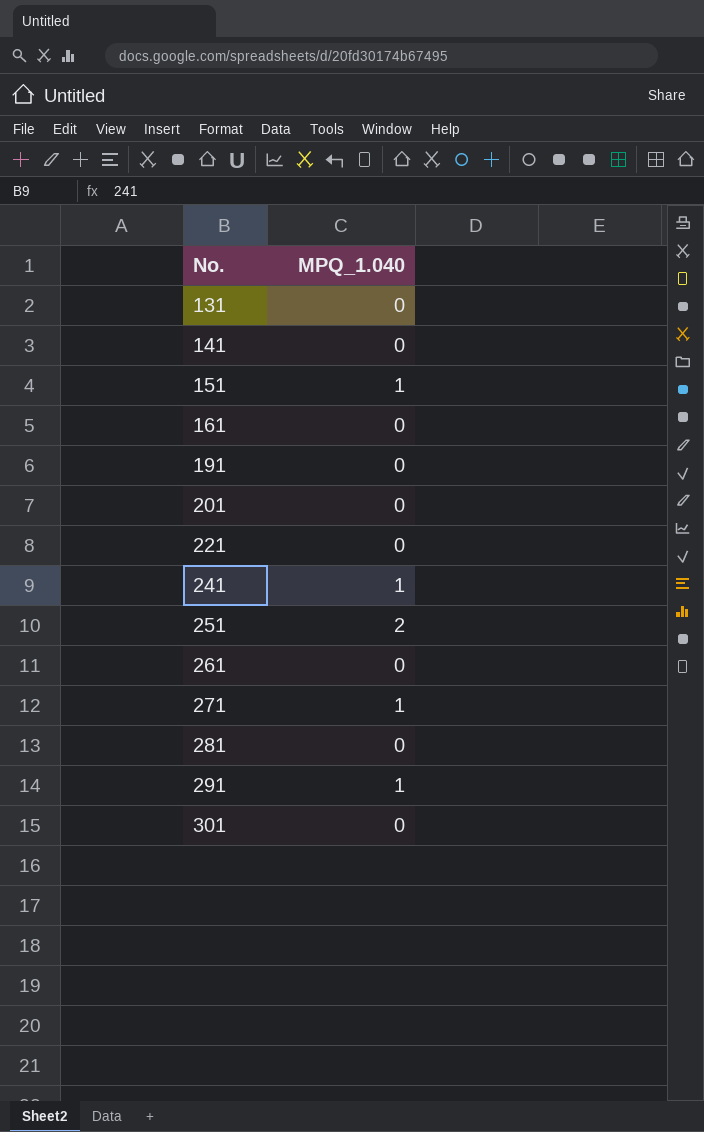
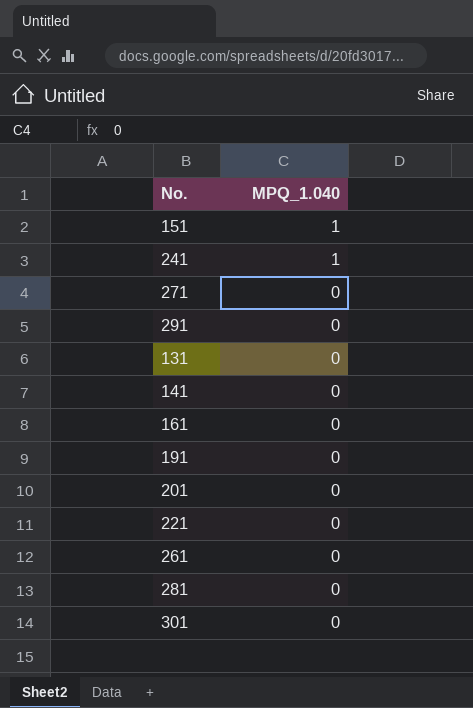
row order: No. ascending -> MPQ_1.040 descending
row 251: 2 -> none
271 | MPQ_1.040: 1 -> 0
291 | MPQ_1.040: 1 -> 0

